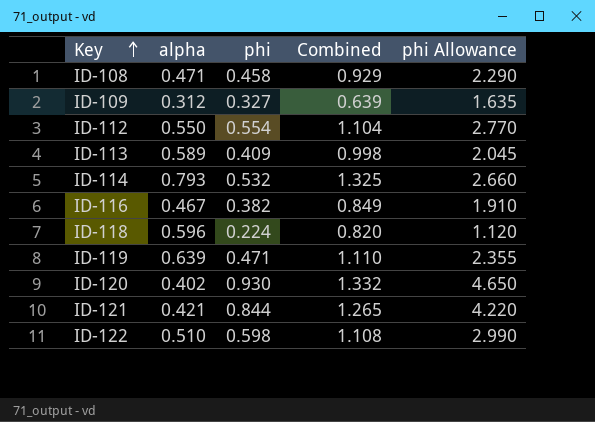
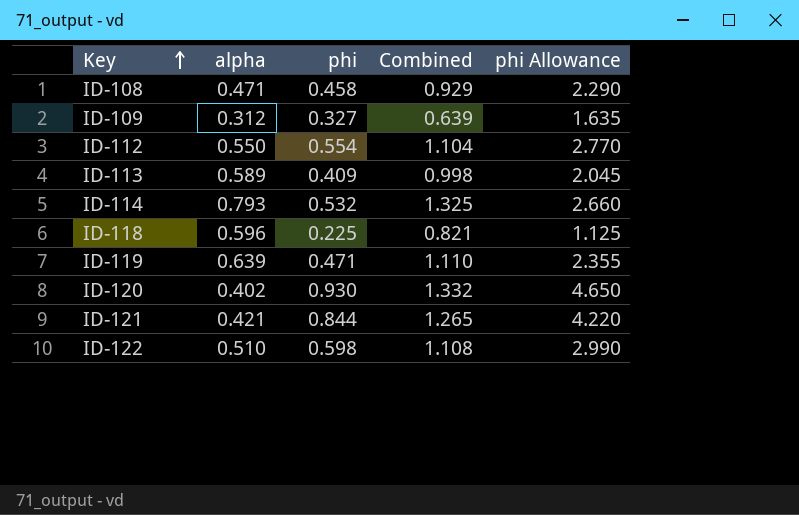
row ID-116: 0.467 | 0.382 | 0.849 | 1.910 -> none
ID-118 | phi: 0.224 -> 0.225
ID-118 | Combined: 0.820 -> 0.821
ID-118 | phi Allowance: 1.120 -> 1.125

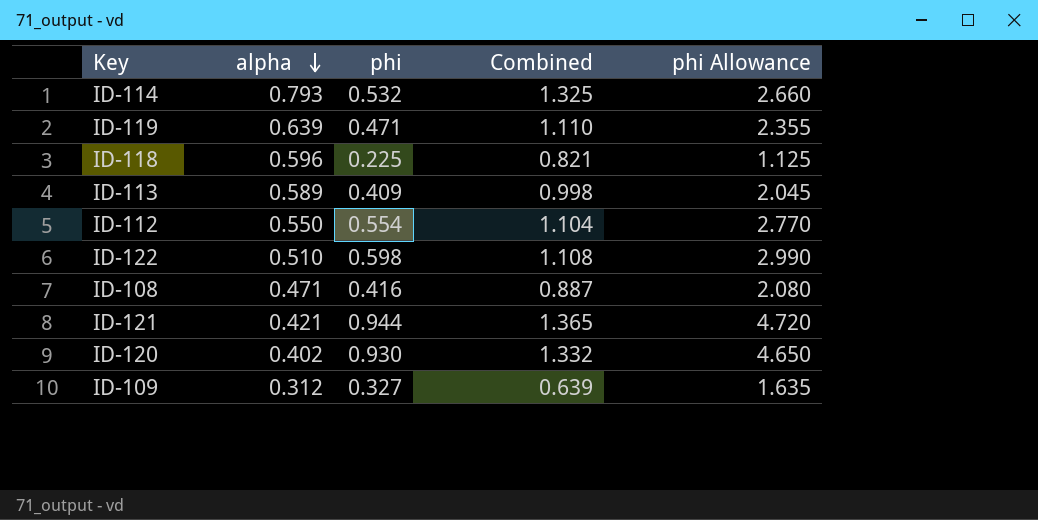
row order: Key ascending -> alpha descending
ID-108 | phi: 0.458 -> 0.416
ID-108 | Combined: 0.929 -> 0.887
ID-108 | phi Allowance: 2.290 -> 2.080
ID-121 | phi: 0.844 -> 0.944
ID-121 | Combined: 1.265 -> 1.365
ID-121 | phi Allowance: 4.220 -> 4.720

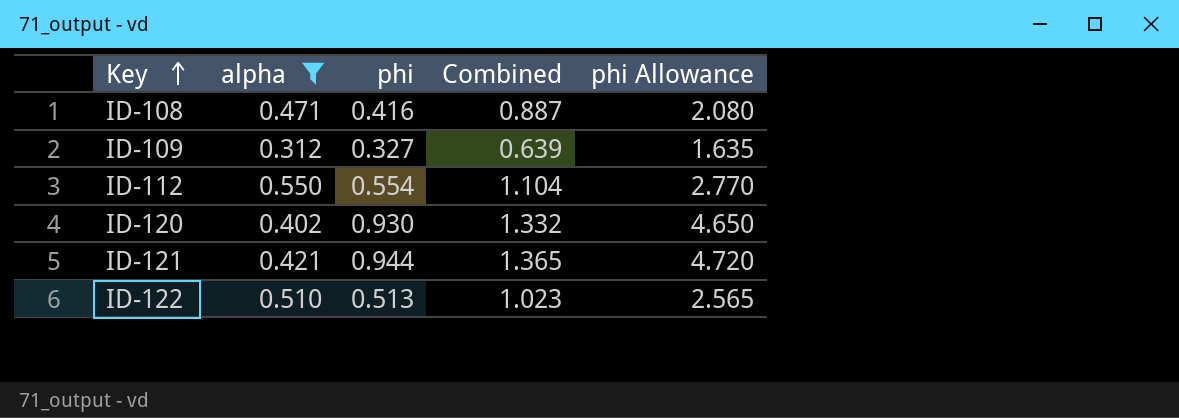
filter: none -> alpha <= 0.550
row order: alpha descending -> Key ascending
ID-122 | phi: 0.598 -> 0.513
ID-122 | Combined: 1.108 -> 1.023
ID-122 | phi Allowance: 2.990 -> 2.565

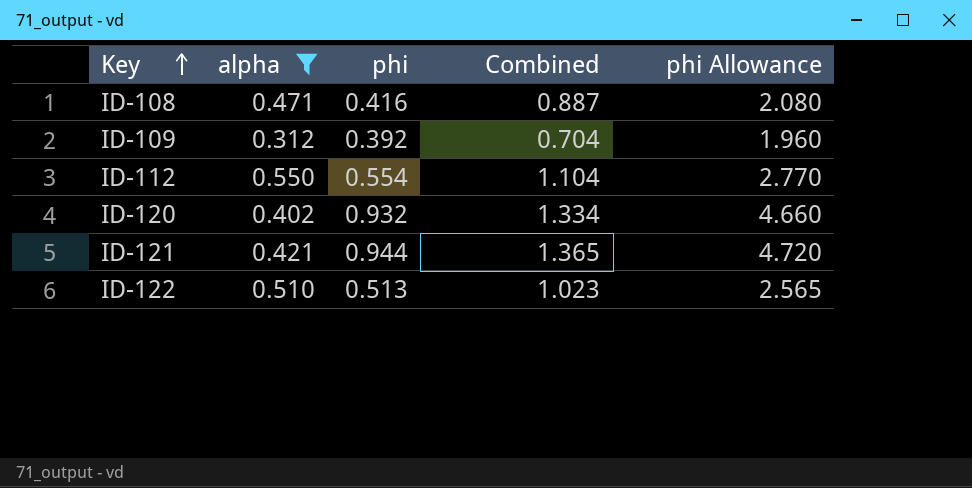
ID-109 | phi: 0.327 -> 0.392
ID-109 | Combined: 0.639 -> 0.704
ID-109 | phi Allowance: 1.635 -> 1.960
ID-120 | phi: 0.930 -> 0.932
ID-120 | Combined: 1.332 -> 1.334
ID-120 | phi Allowance: 4.650 -> 4.660

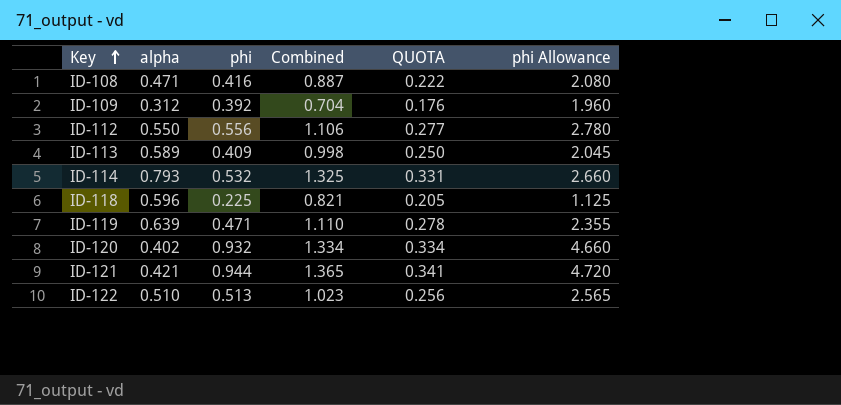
filter: alpha <= 0.550 -> none
column QUOTA | formula: none -> [Combined] * 0.25
ID-112 | phi: 0.554 -> 0.556
ID-112 | Combined: 1.104 -> 1.106
ID-112 | phi Allowance: 2.770 -> 2.780

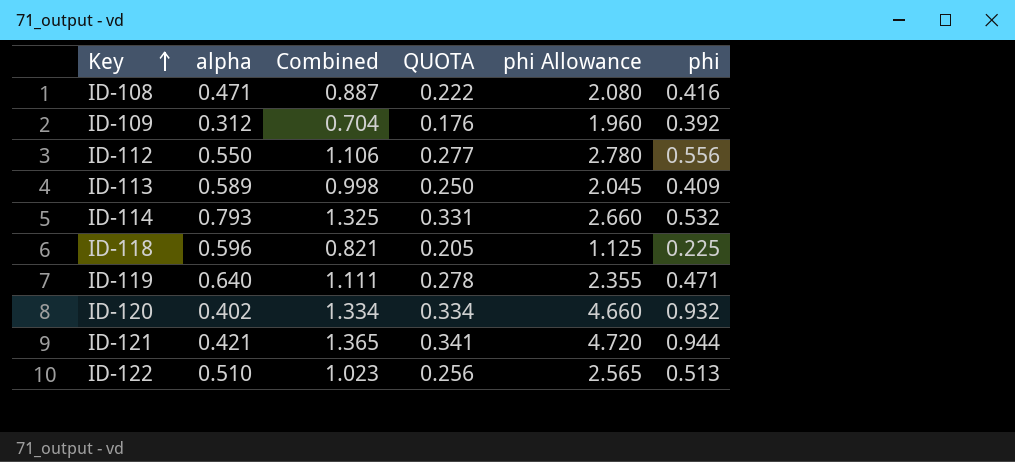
column phi | position: 3 -> 6
ID-119 | alpha: 0.639 -> 0.640
ID-119 | Combined: 1.110 -> 1.111

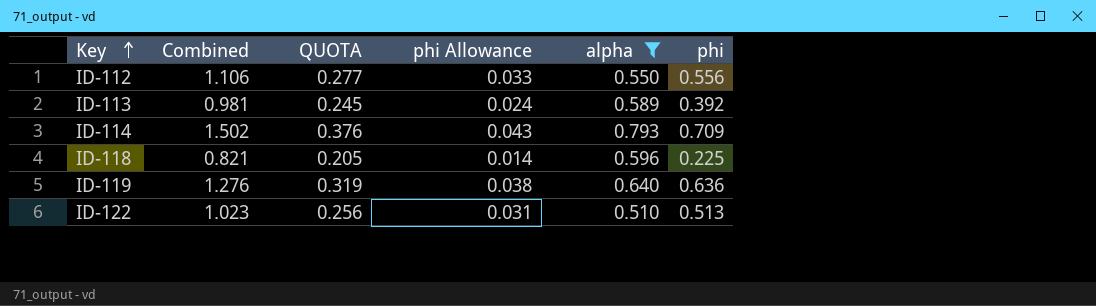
filter: none -> alpha >= 0.510
column phi Allowance | formula: [phi] * 5 -> [phi] * 0.06
column alpha | position: 2 -> 5
ID-113 | Combined: 0.998 -> 0.981
ID-113 | QUOTA: 0.250 -> 0.245
ID-113 | phi: 0.409 -> 0.392
ID-114 | Combined: 1.325 -> 1.502
ID-114 | QUOTA: 0.331 -> 0.376
ID-114 | phi: 0.532 -> 0.709
ID-119 | Combined: 1.111 -> 1.276
ID-119 | QUOTA: 0.278 -> 0.319
ID-119 | phi: 0.471 -> 0.636

